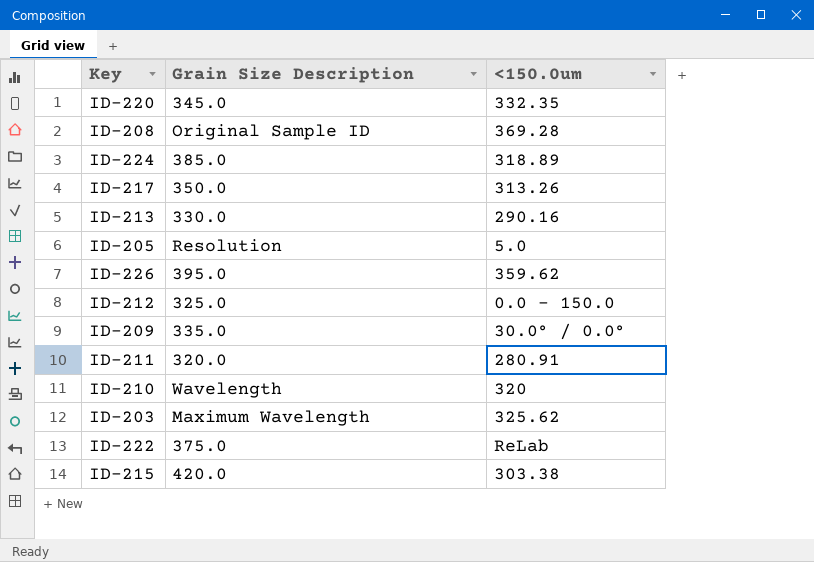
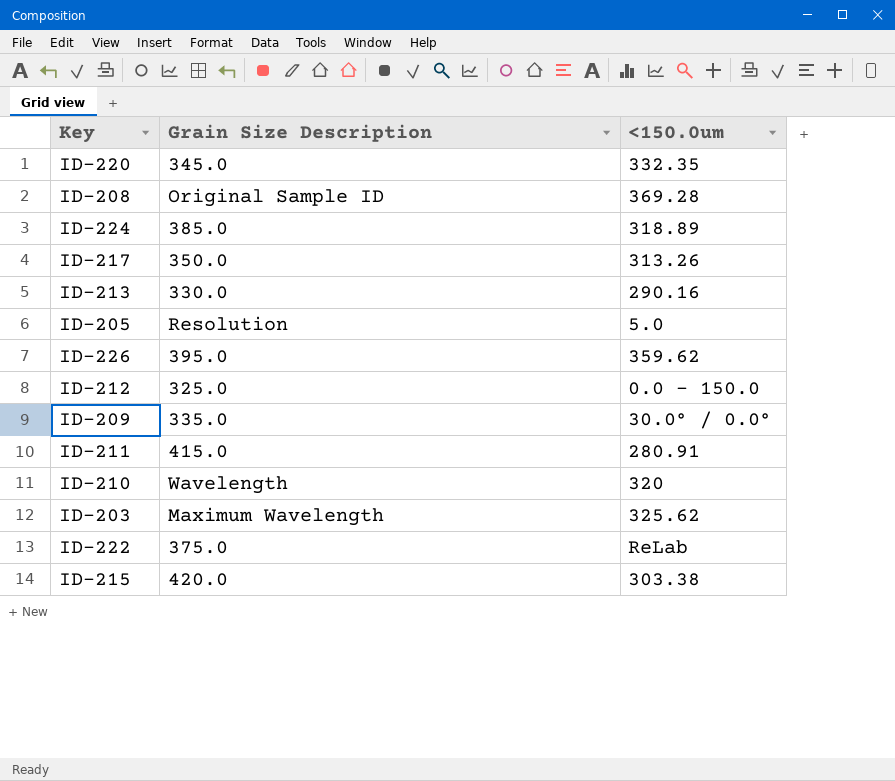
ID-211 | Grain Size Description: 320.0 -> 415.0

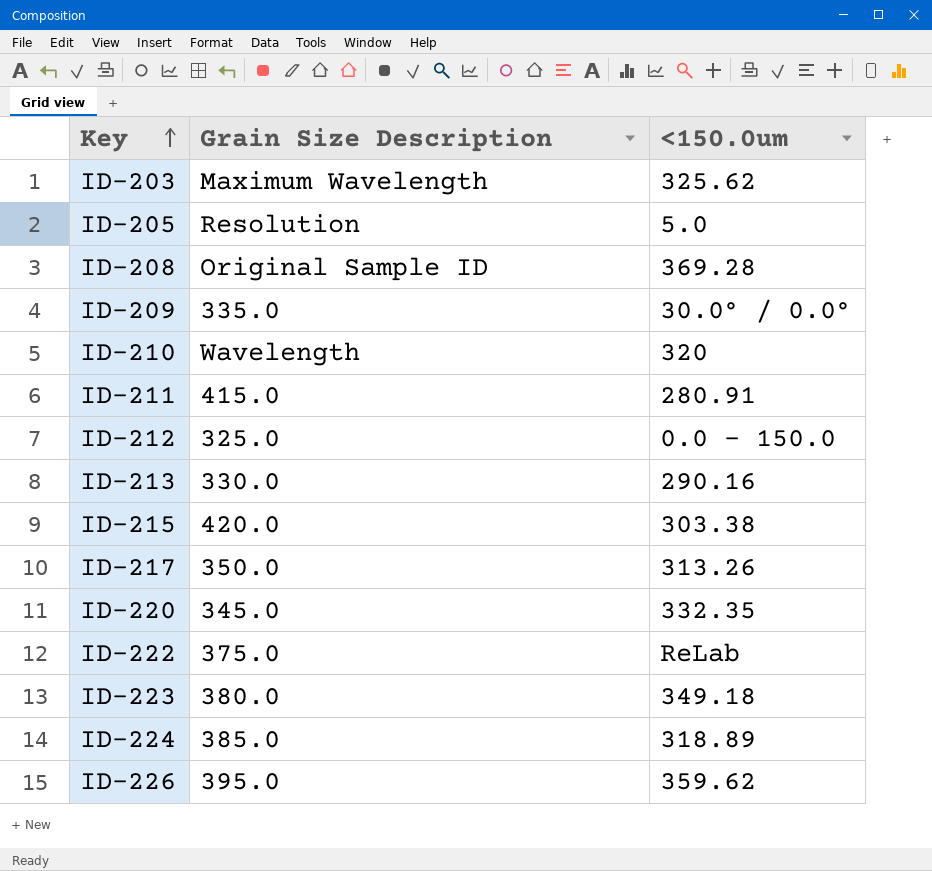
row order: none -> Key ascending
row ID-223: none -> 380.0 | 349.18

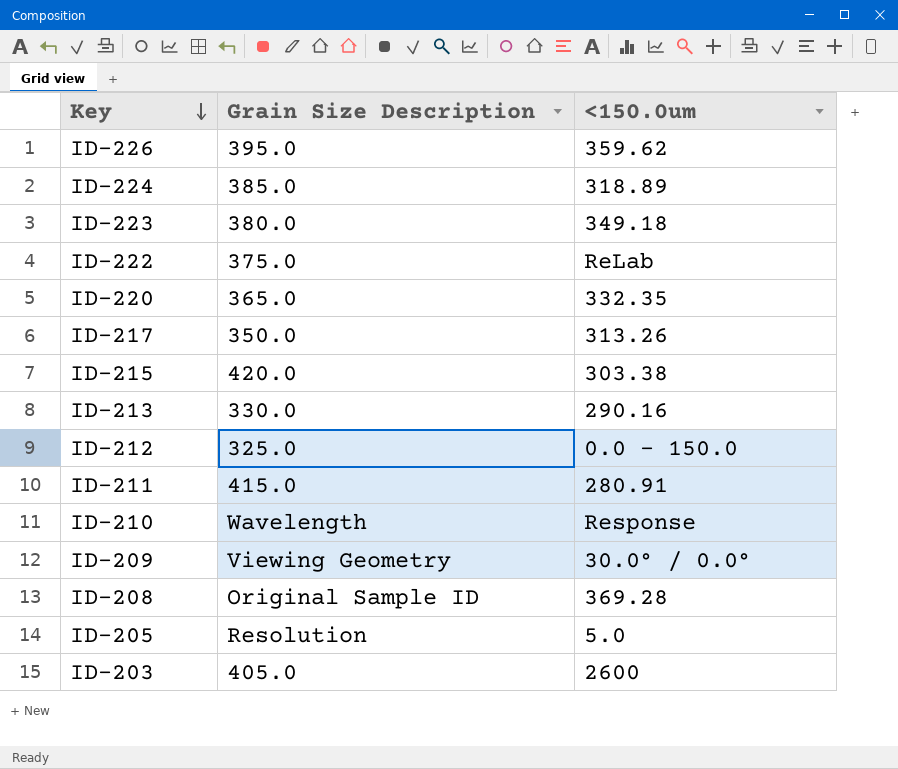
row order: Key ascending -> Key descending
ID-220 | Grain Size Description: 345.0 -> 365.0
ID-210 | <150.0um: 320 -> Response
ID-209 | Grain Size Description: 335.0 -> Viewing Geometry
ID-203 | Grain Size Description: Maximum Wavelength -> 405.0
ID-203 | <150.0um: 325.62 -> 2600

